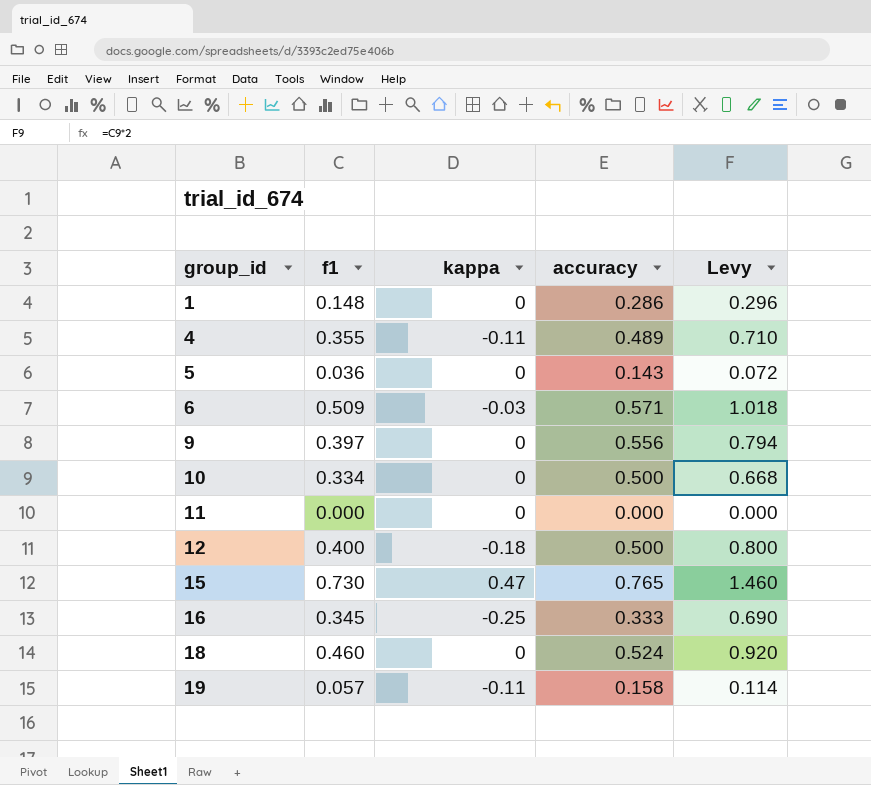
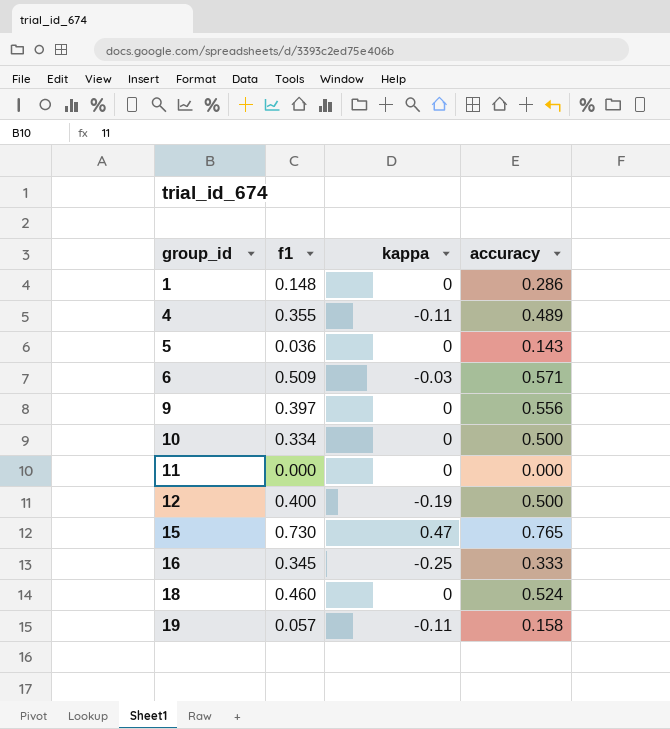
column Levy | formula: [f1] * 2 -> none
12 | kappa: -0.18 -> -0.19

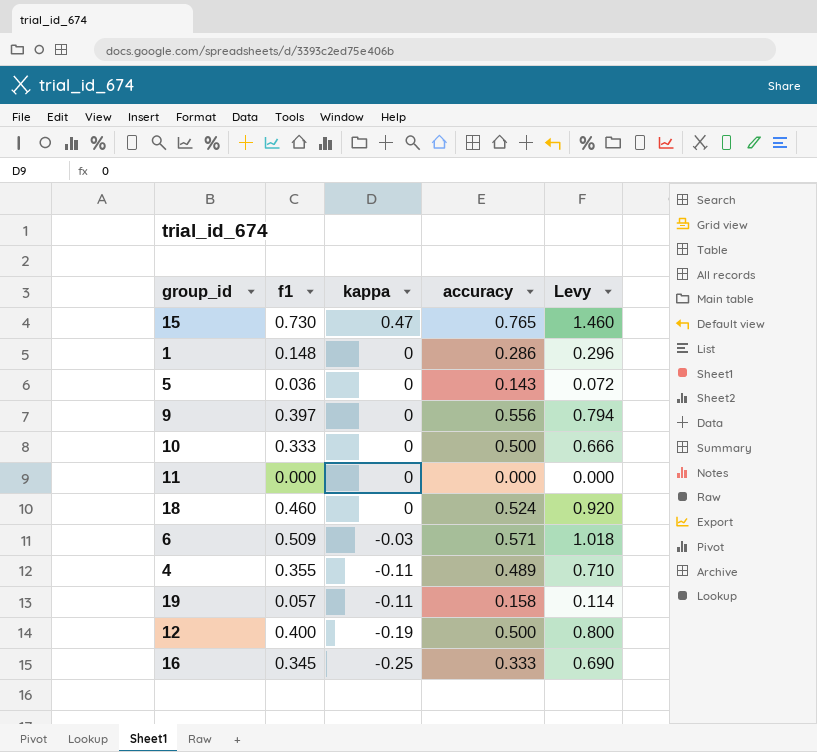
row order: group_id ascending -> kappa descending
column Levy | formula: none -> [f1] * 2
10 | f1: 0.334 -> 0.333

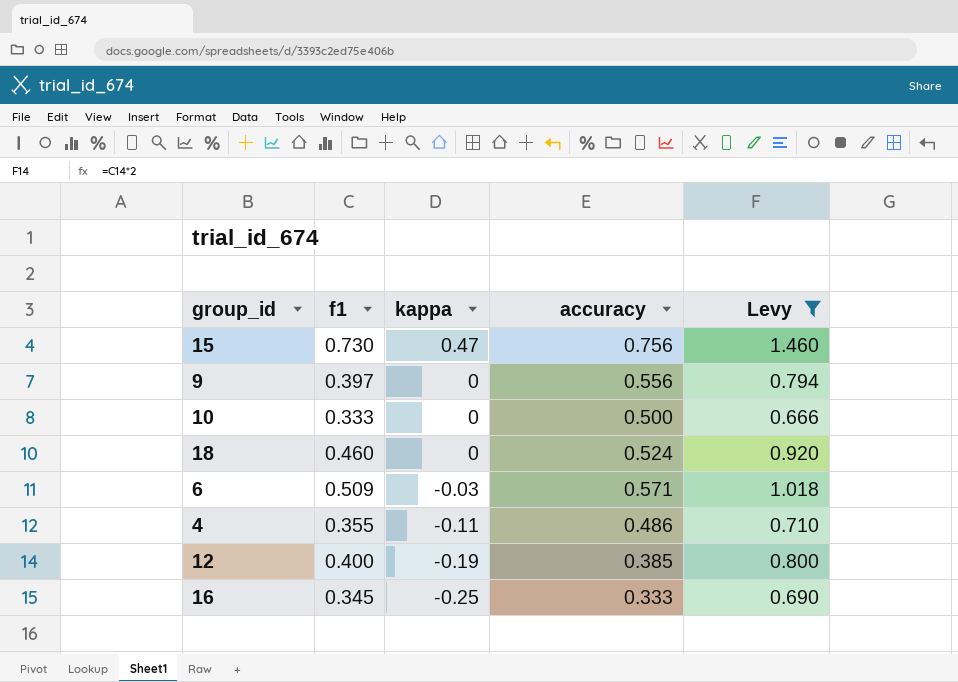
filter: none -> Levy >= 0.666
15 | accuracy: 0.765 -> 0.756
4 | accuracy: 0.489 -> 0.486
12 | accuracy: 0.500 -> 0.385

